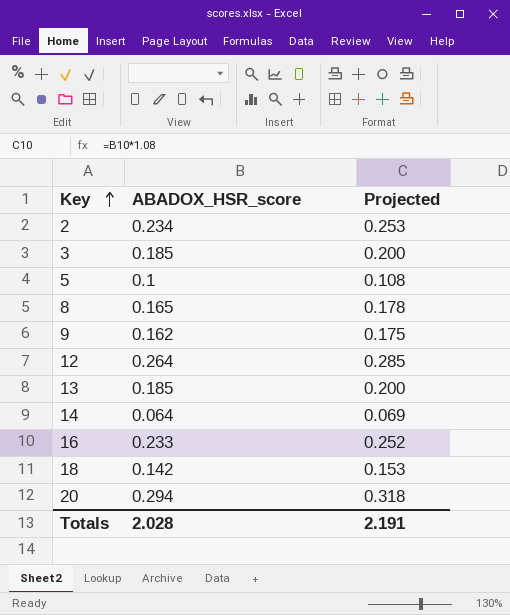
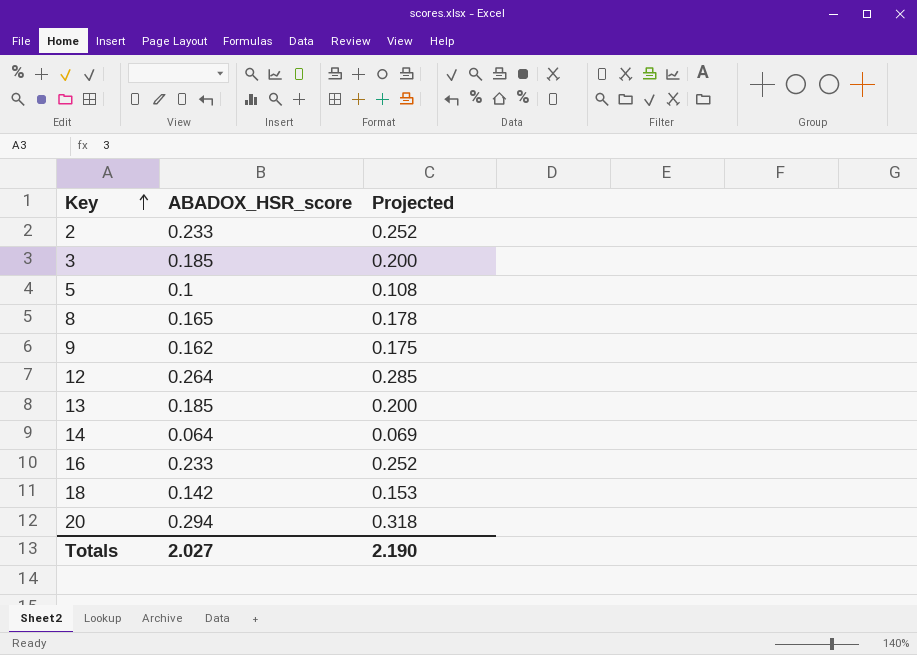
2 | ABADOX_HSR_score: 0.234 -> 0.233
2 | Projected: 0.253 -> 0.252
Totals | ABADOX_HSR_score: 2.028 -> 2.027
Totals | Projected: 2.191 -> 2.190

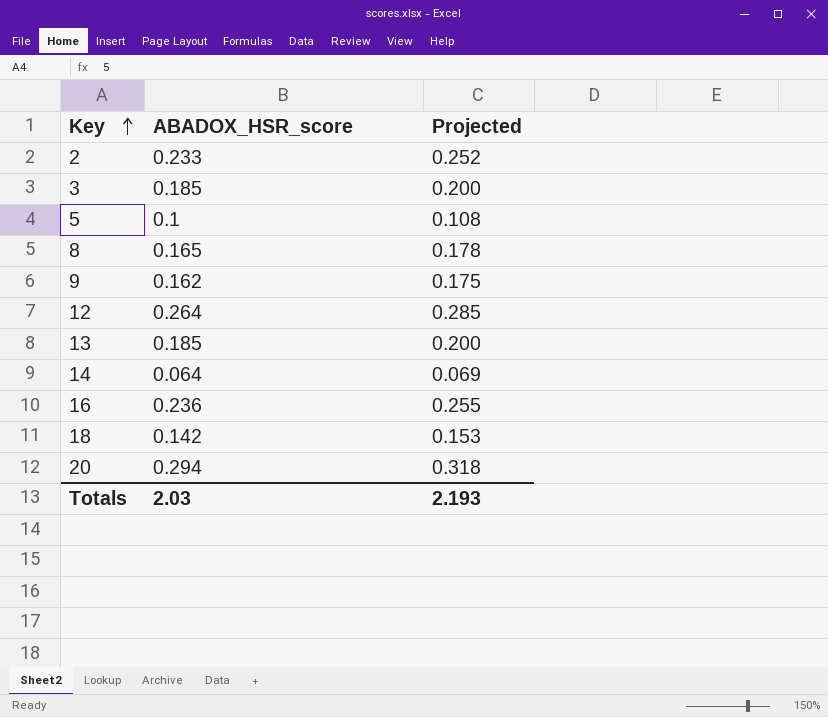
16 | ABADOX_HSR_score: 0.233 -> 0.236
16 | Projected: 0.252 -> 0.255
Totals | ABADOX_HSR_score: 2.027 -> 2.03
Totals | Projected: 2.190 -> 2.193

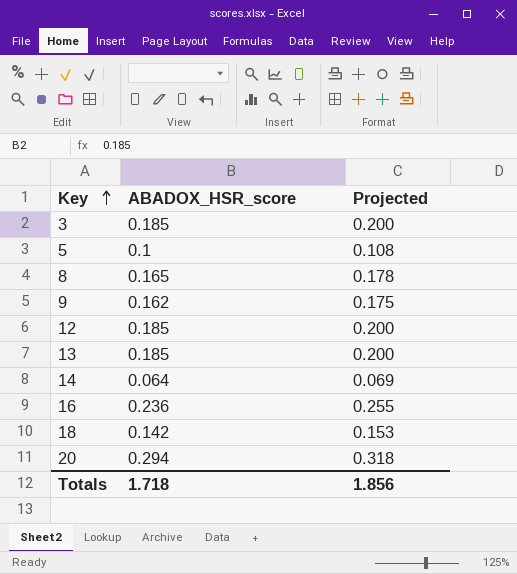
row 2: 0.233 | 0.252 -> none
12 | ABADOX_HSR_score: 0.264 -> 0.185
12 | Projected: 0.285 -> 0.200
Totals | ABADOX_HSR_score: 2.03 -> 1.718
Totals | Projected: 2.193 -> 1.856

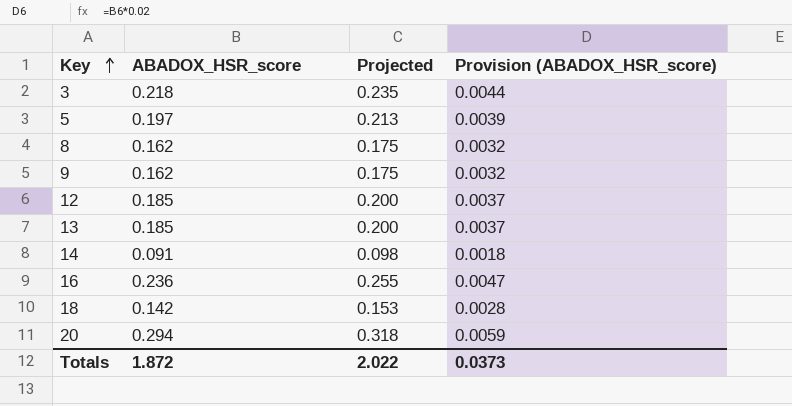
column Provision (ABADOX_HSR_score) | formula: none -> [ABADOX_HSR_score] * 0.02
3 | ABADOX_HSR_score: 0.185 -> 0.218
3 | Projected: 0.200 -> 0.235
5 | ABADOX_HSR_score: 0.1 -> 0.197
5 | Projected: 0.108 -> 0.213
8 | ABADOX_HSR_score: 0.165 -> 0.162
8 | Projected: 0.178 -> 0.175
14 | ABADOX_HSR_score: 0.064 -> 0.091
14 | Projected: 0.069 -> 0.098
Totals | ABADOX_HSR_score: 1.718 -> 1.872
Totals | Projected: 1.856 -> 2.022

